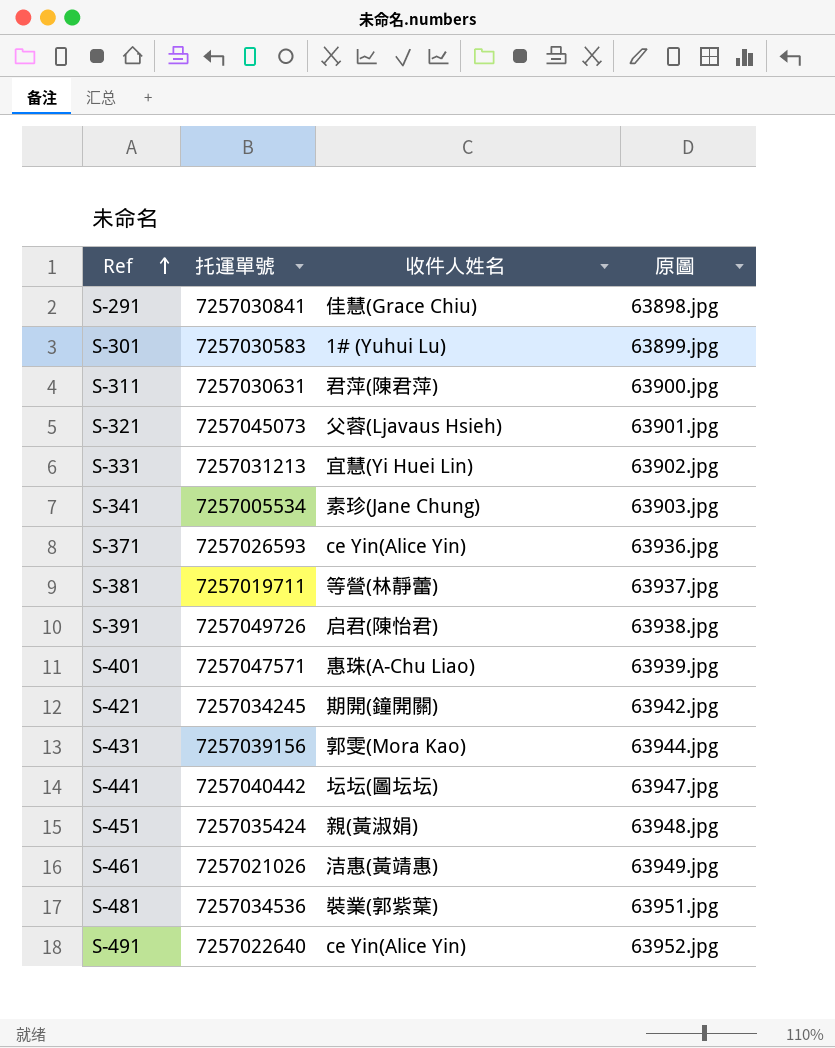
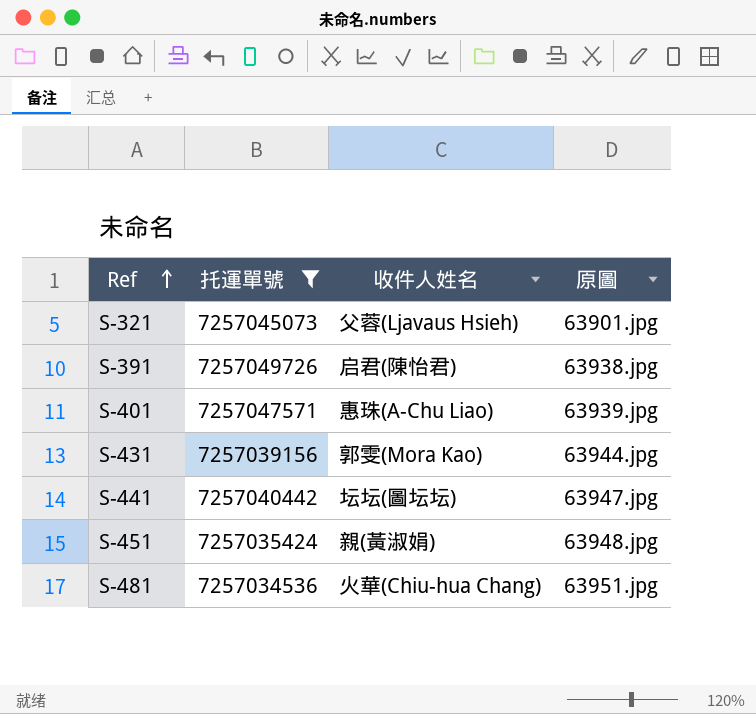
filter: none -> 托運單號 >= 7257034536
S-481 | 收件人姓名: 裝業(郭紫葉) -> 火華(Chiu-hua Chang)

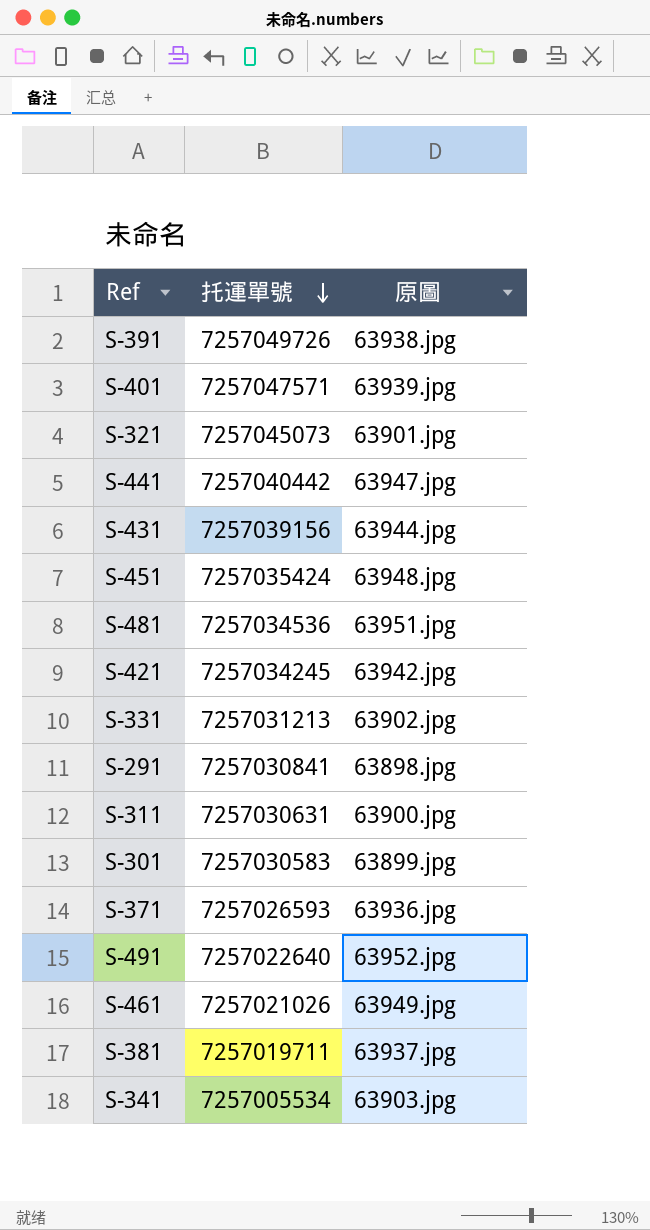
filter: 托運單號 >= 7257034536 -> none
row order: Ref ascending -> 托運單號 descending
column 收件人姓名 | position: 3 -> none

